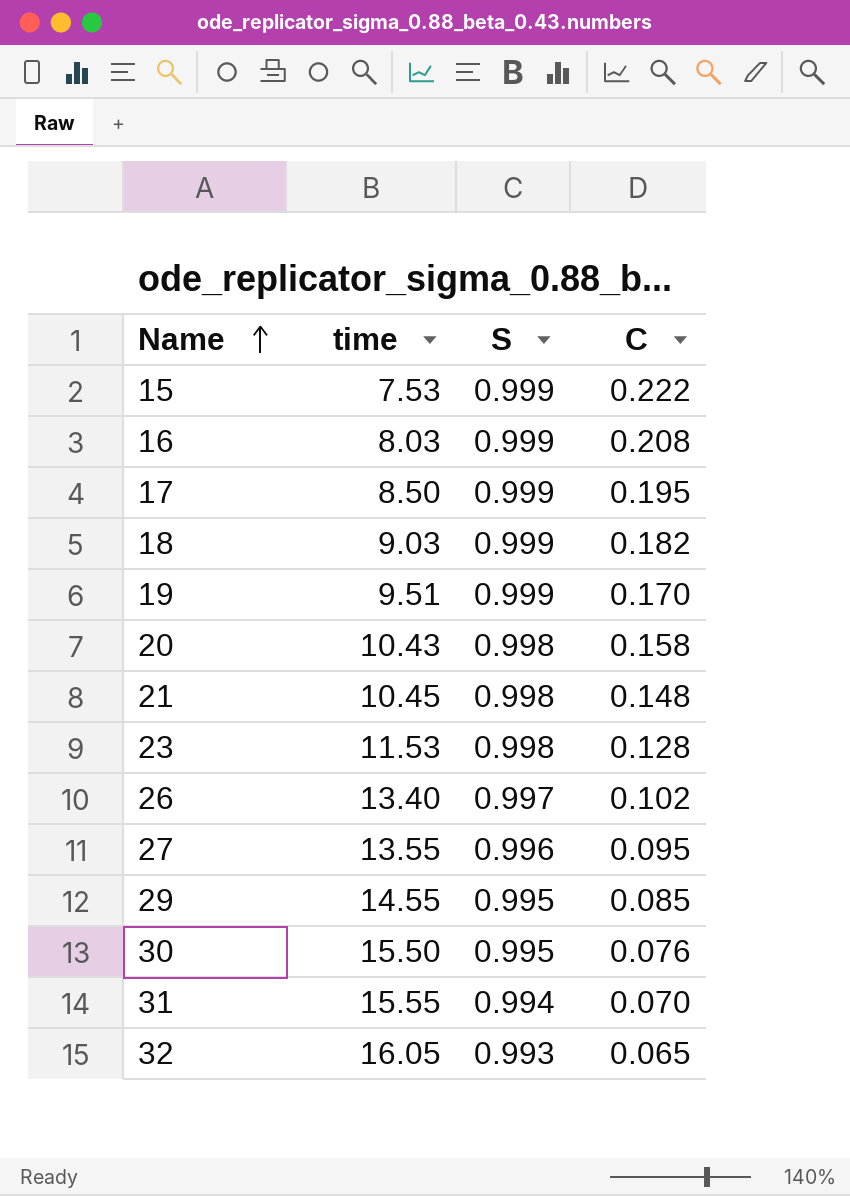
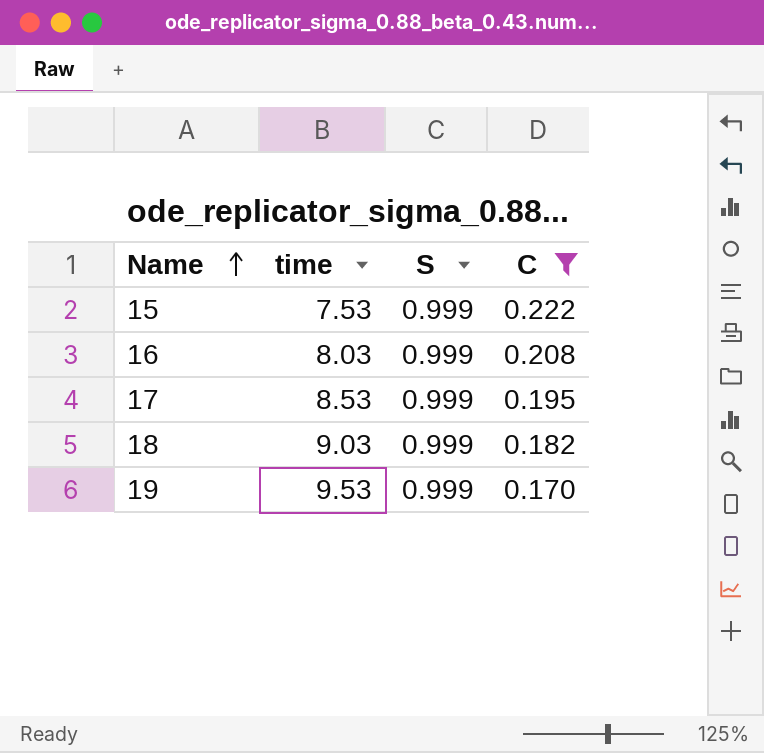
filter: none -> C >= 0.170
17 | time: 8.50 -> 8.53
19 | time: 9.51 -> 9.53

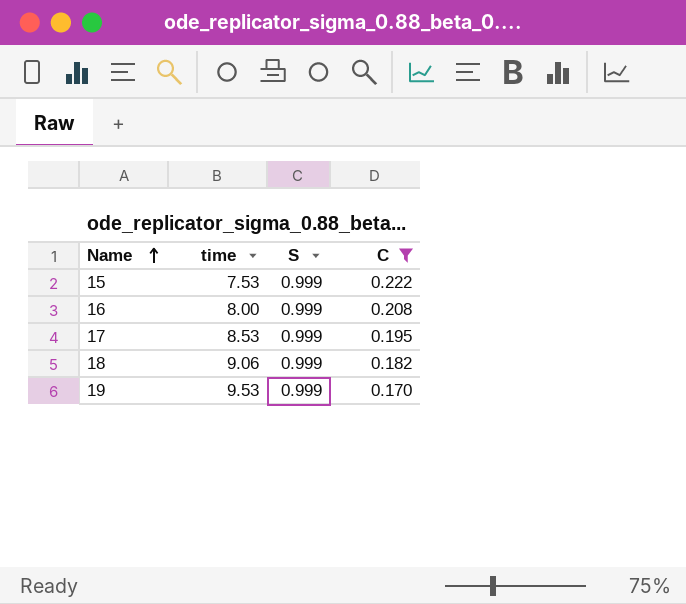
16 | time: 8.03 -> 8.00
18 | time: 9.03 -> 9.06

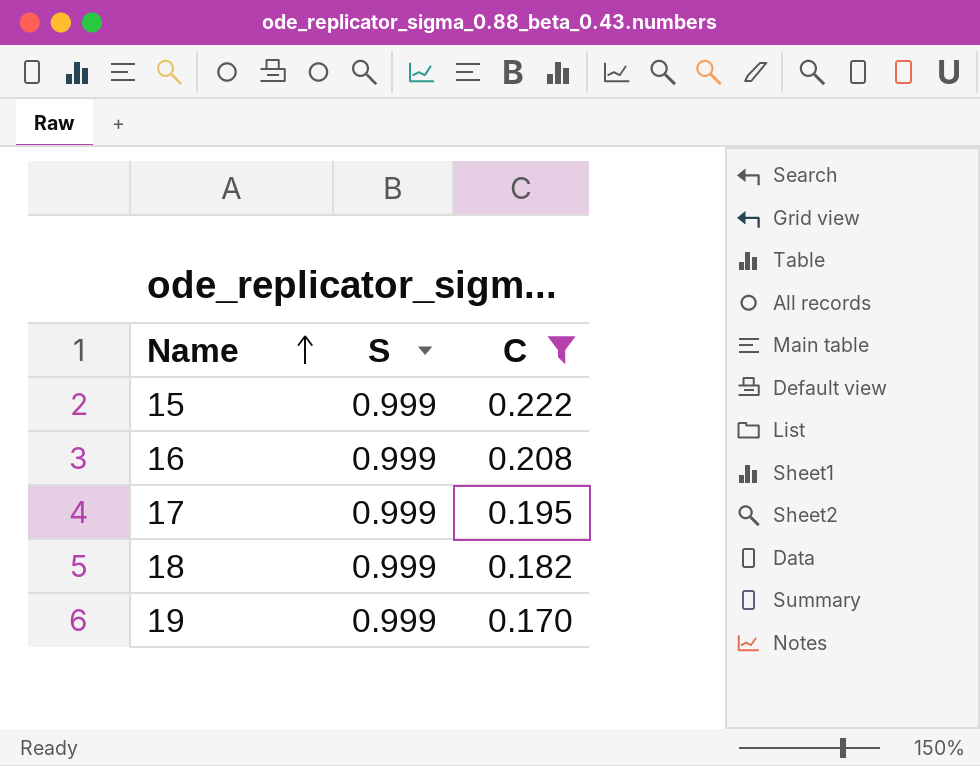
column time | position: 2 -> none

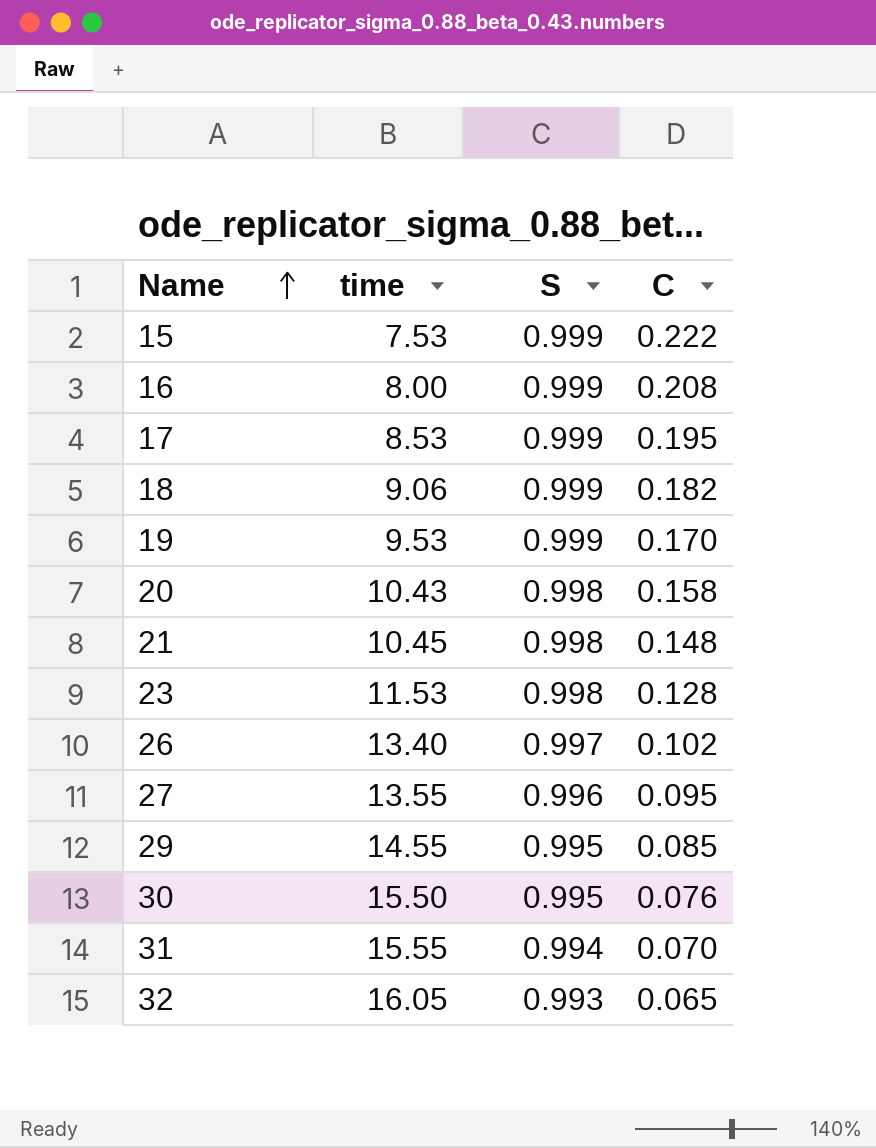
filter: C >= 0.170 -> none
column time | position: none -> 2

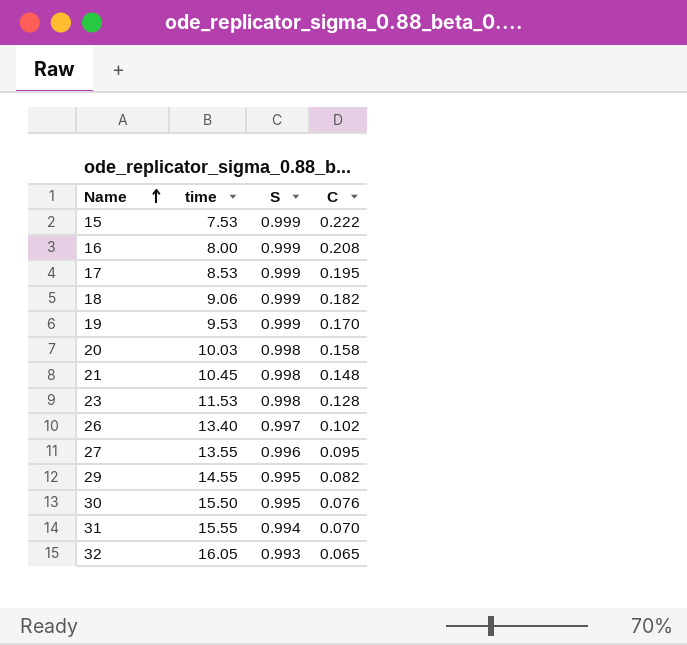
20 | time: 10.43 -> 10.03
29 | C: 0.085 -> 0.082

